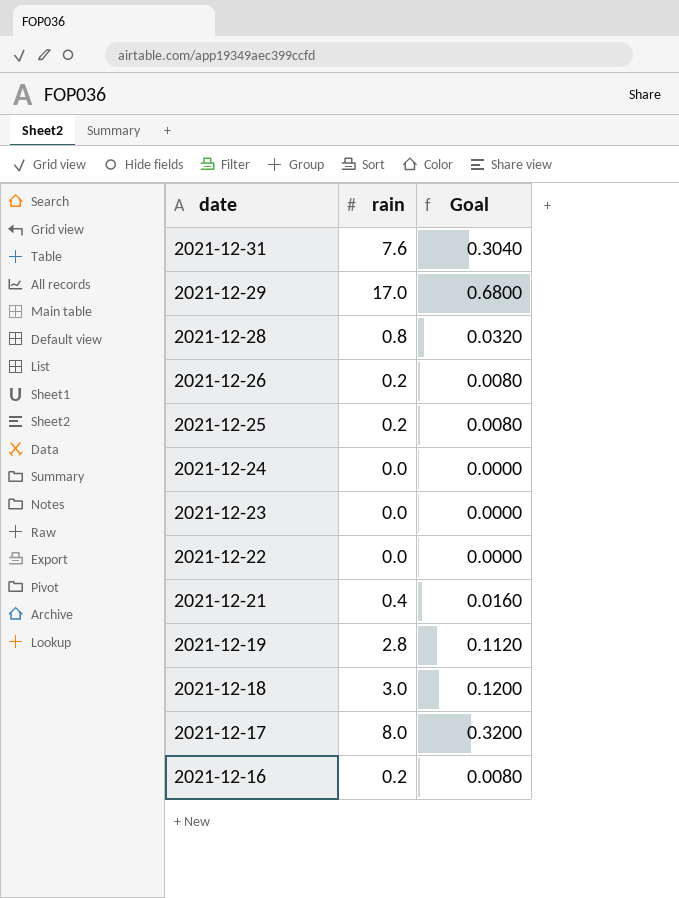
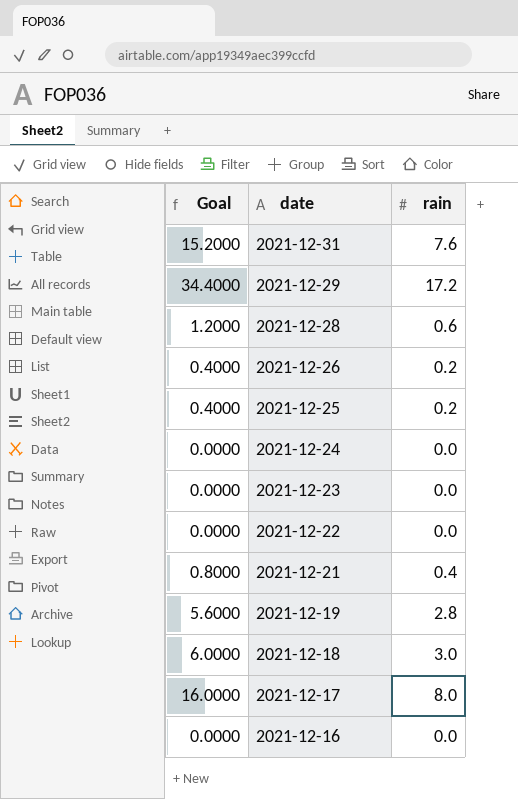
column Goal | formula: [rain] * 0.04 -> [rain] * 2
column Goal | position: 3 -> 1
2021-12-29 | rain: 17.0 -> 17.2
2021-12-28 | rain: 0.8 -> 0.6
2021-12-16 | rain: 0.2 -> 0.0

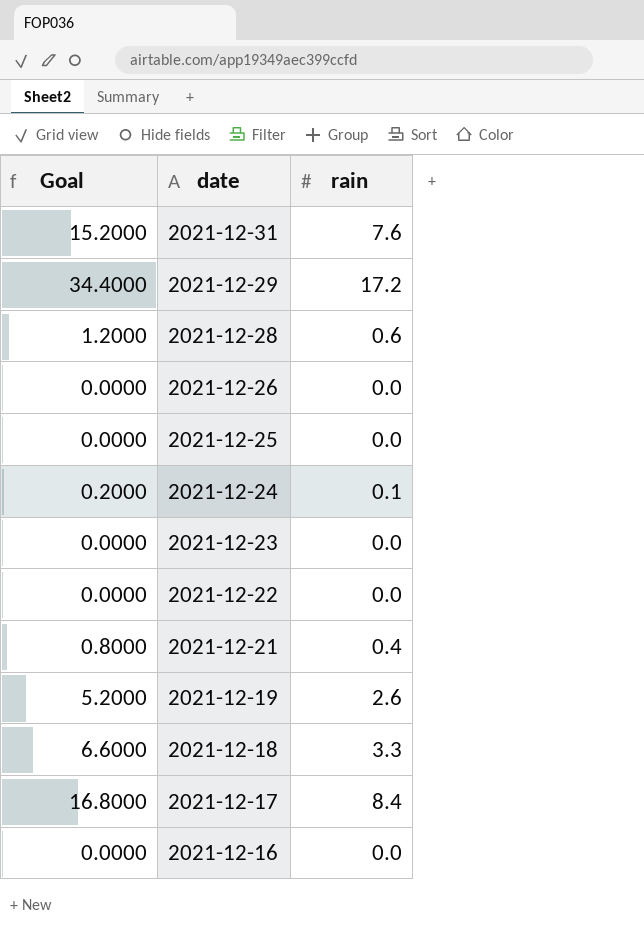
2021-12-26 | Goal: 0.4000 -> 0.0000
2021-12-26 | rain: 0.2 -> 0.0
2021-12-25 | Goal: 0.4000 -> 0.0000
2021-12-25 | rain: 0.2 -> 0.0
2021-12-24 | Goal: 0.0000 -> 0.2000
2021-12-24 | rain: 0.0 -> 0.1
2021-12-19 | Goal: 5.6000 -> 5.2000
2021-12-19 | rain: 2.8 -> 2.6
2021-12-18 | Goal: 6.0000 -> 6.6000
2021-12-18 | rain: 3.0 -> 3.3
2021-12-17 | Goal: 16.0000 -> 16.8000
2021-12-17 | rain: 8.0 -> 8.4

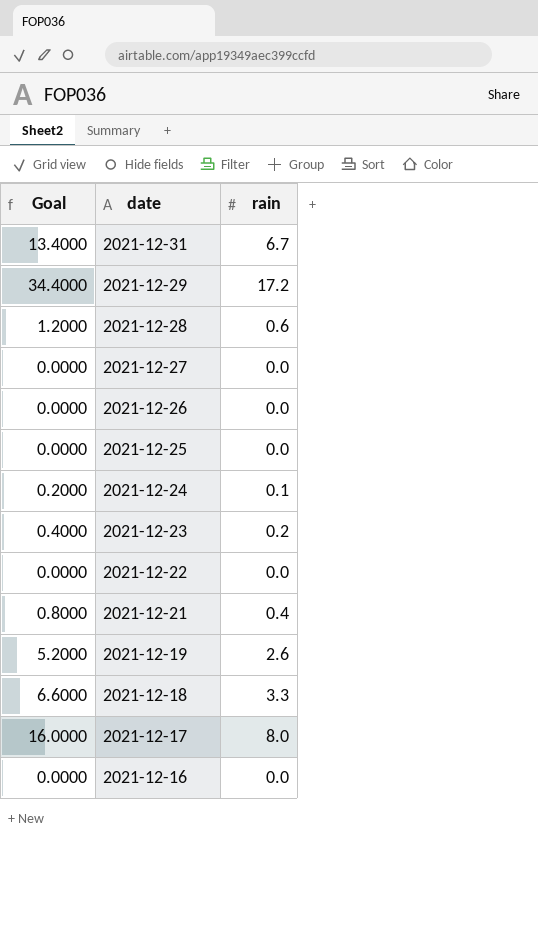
2021-12-31 | Goal: 15.2000 -> 13.4000
2021-12-31 | rain: 7.6 -> 6.7
row 2021-12-27: none -> 0.0000 | 0.0
2021-12-23 | Goal: 0.0000 -> 0.4000
2021-12-23 | rain: 0.0 -> 0.2
2021-12-17 | Goal: 16.8000 -> 16.0000
2021-12-17 | rain: 8.4 -> 8.0

